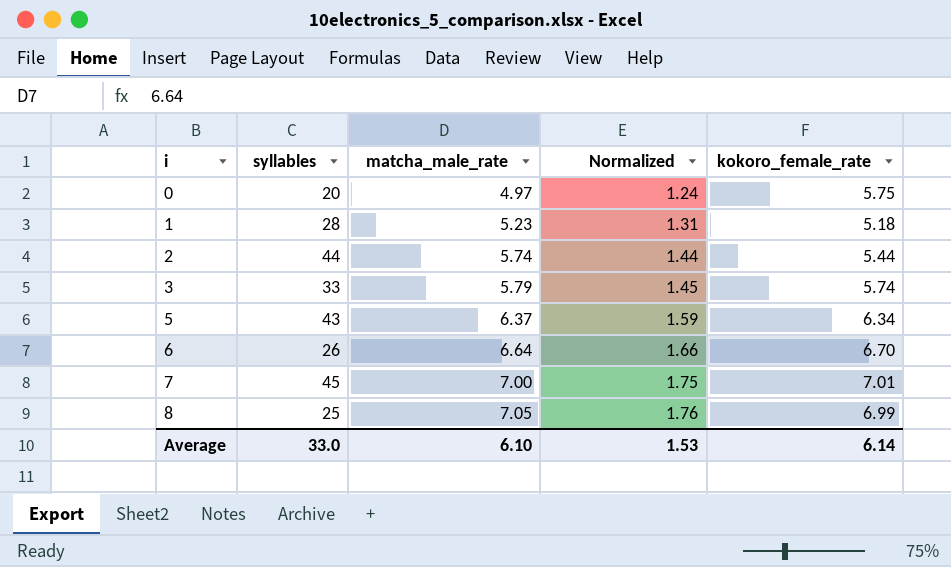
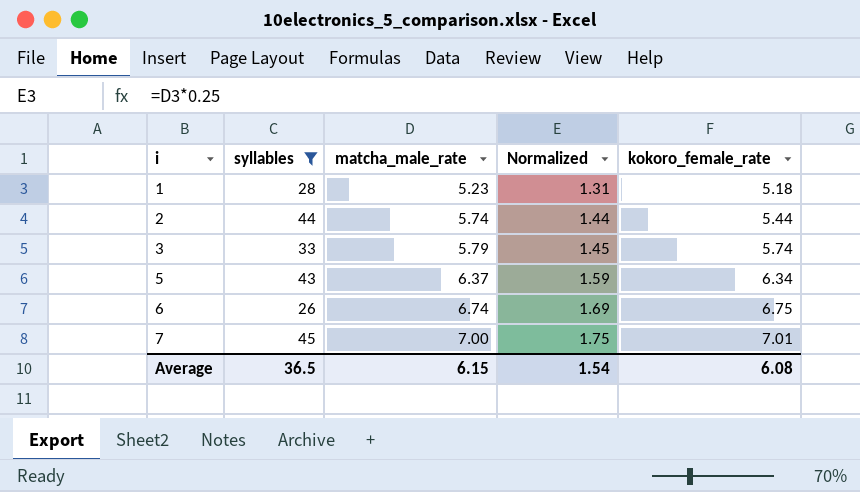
filter: none -> syllables >= 26
6 | matcha_male_rate: 6.64 -> 6.74
6 | Normalized: 1.66 -> 1.69
6 | kokoro_female_rate: 6.70 -> 6.75
Average | syllables: 33.0 -> 36.5
Average | matcha_male_rate: 6.10 -> 6.15
Average | Normalized: 1.53 -> 1.54
Average | kokoro_female_rate: 6.14 -> 6.08

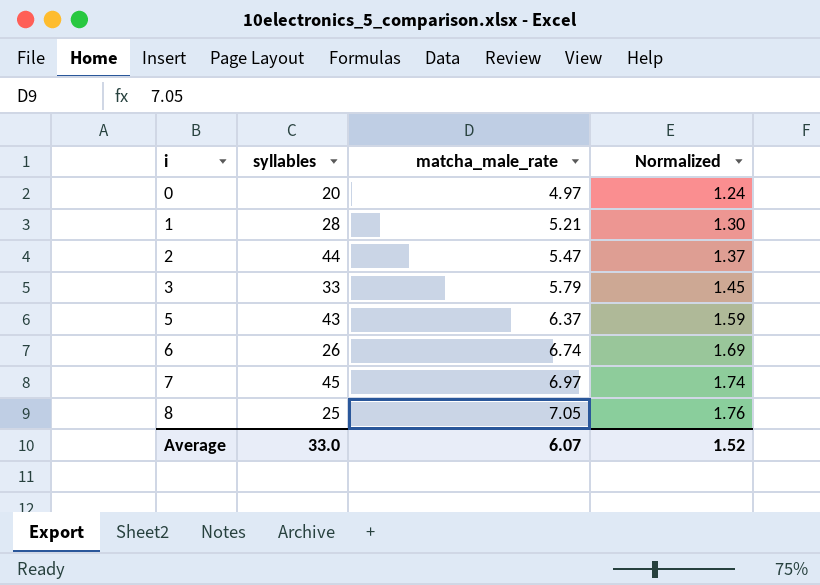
filter: syllables >= 26 -> none
column kokoro_female_rate | position: 5 -> none
1 | matcha_male_rate: 5.23 -> 5.21
1 | Normalized: 1.31 -> 1.30
2 | matcha_male_rate: 5.74 -> 5.47
2 | Normalized: 1.44 -> 1.37
7 | matcha_male_rate: 7.00 -> 6.97
7 | Normalized: 1.75 -> 1.74
Average | syllables: 36.5 -> 33.0
Average | matcha_male_rate: 6.15 -> 6.07
Average | Normalized: 1.54 -> 1.52

